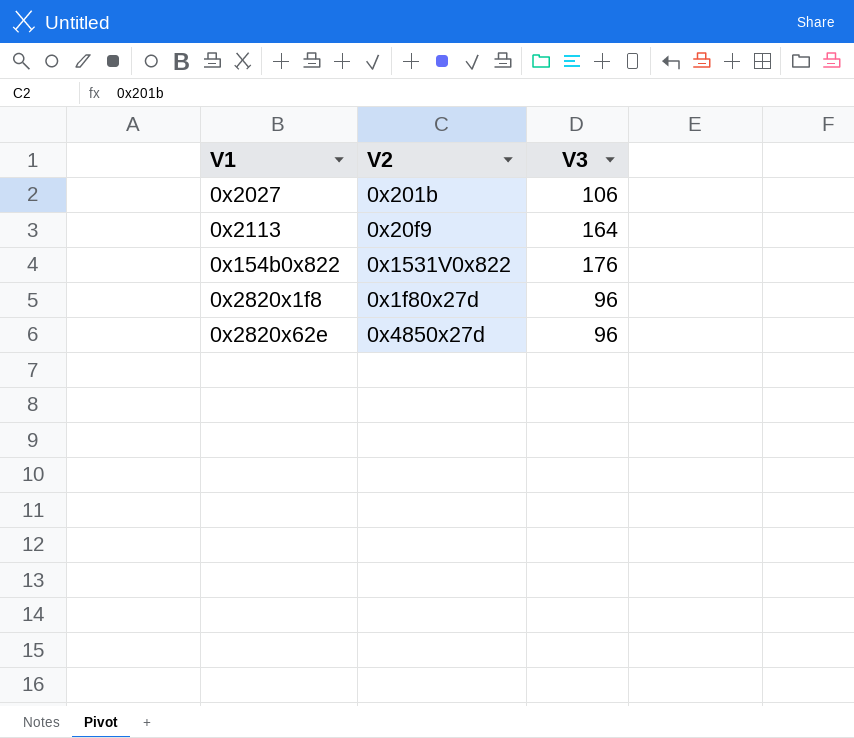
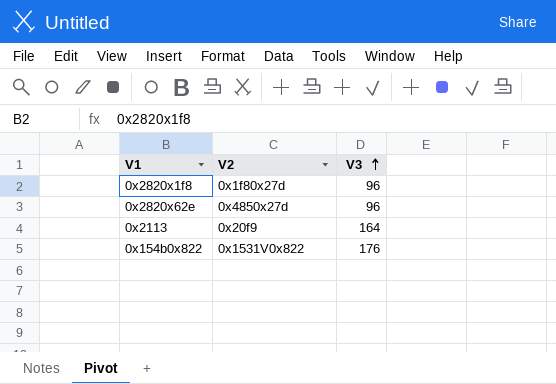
row order: none -> V3 ascending
row 0x2027: 0x201b | 106 -> none

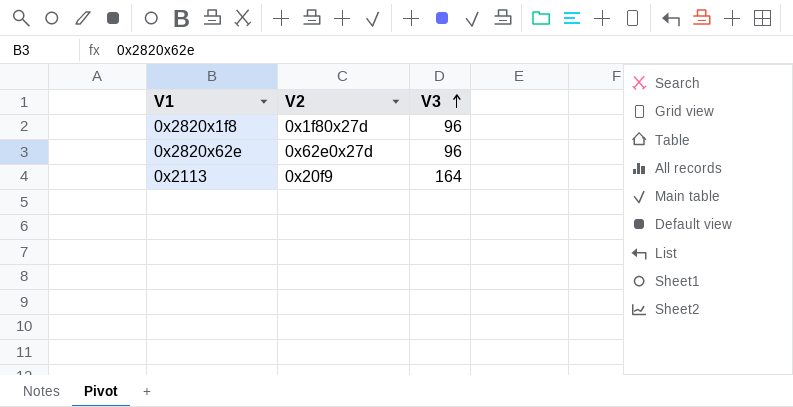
row 0x154b0x822: 0x1531V0x822 | 176 -> none
0x2820x62e | V2: 0x4850x27d -> 0x62e0x27d

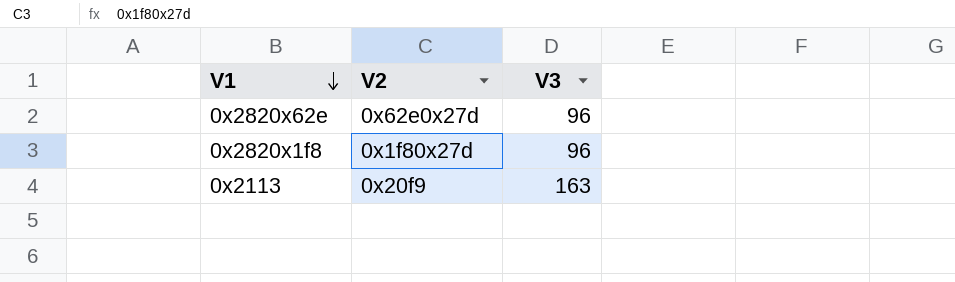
row order: V3 ascending -> V1 descending
0x2113 | V3: 164 -> 163

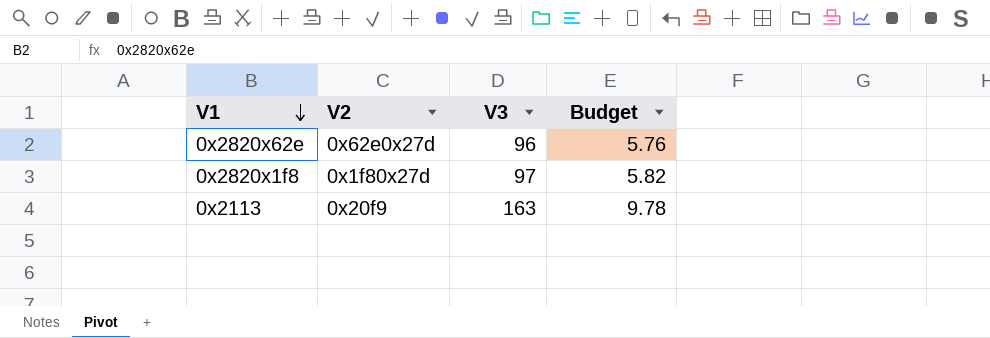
column Budget | formula: none -> [V3] * 0.06
0x2820x1f8 | V3: 96 -> 97

